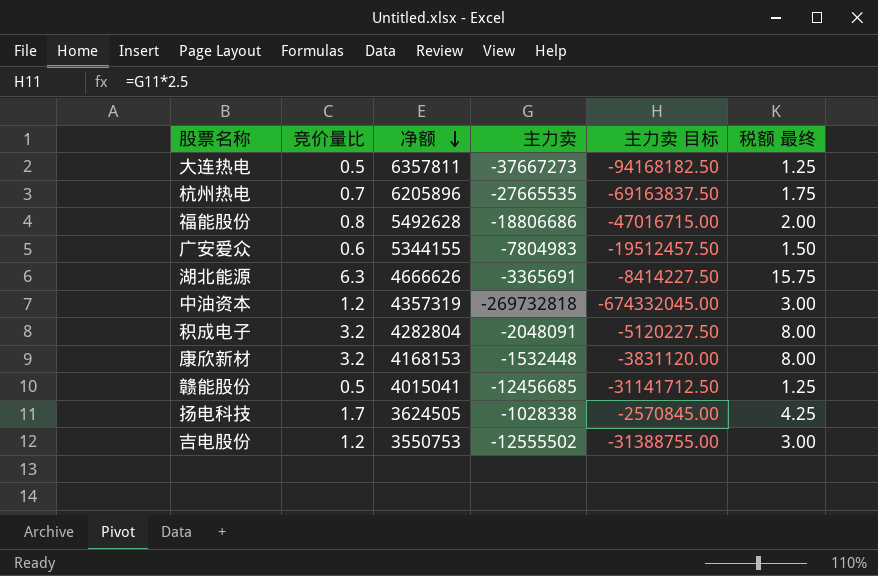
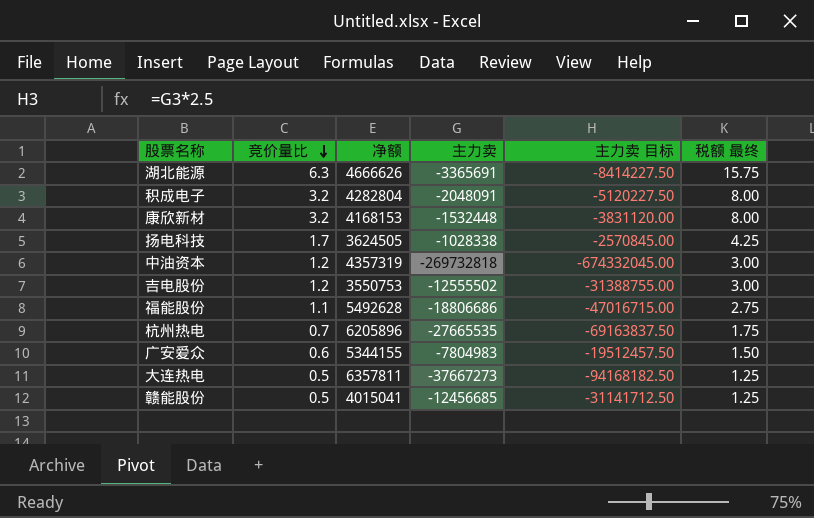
row order: 净额 descending -> 竞价量比 descending
福能股份 | 竞价量比: 0.8 -> 1.1
福能股份 | 税额 最终: 2.00 -> 2.75

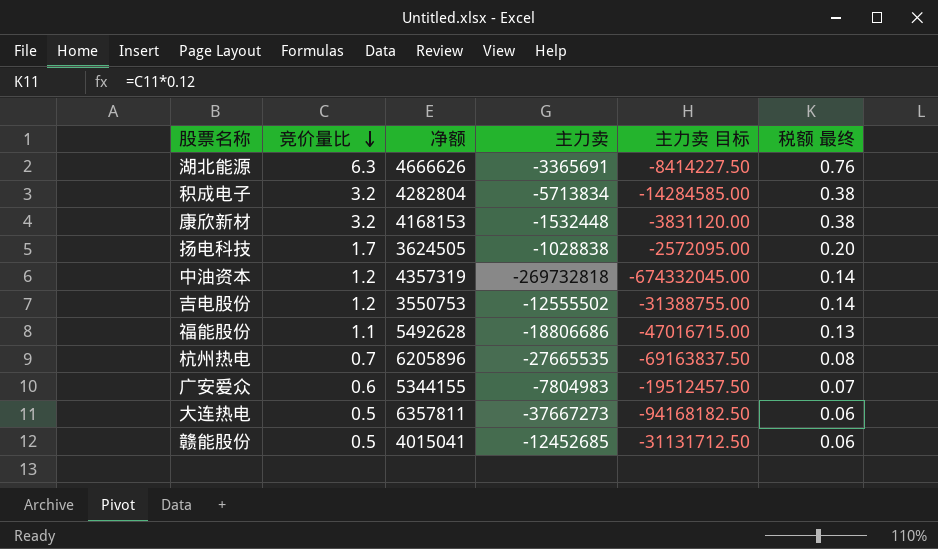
column 税额 最终 | formula: [竞价量比] * 2.5 -> [竞价量比] * 0.12
积成电子 | 主力卖: -2048091 -> -5713834
积成电子 | 主力卖 目标: -5120227.50 -> -14284585.00
扬电科技 | 主力卖: -1028338 -> -1028838
扬电科技 | 主力卖 目标: -2570845.00 -> -2572095.00
赣能股份 | 主力卖: -12456685 -> -12452685
赣能股份 | 主力卖 目标: -31141712.50 -> -31131712.50

